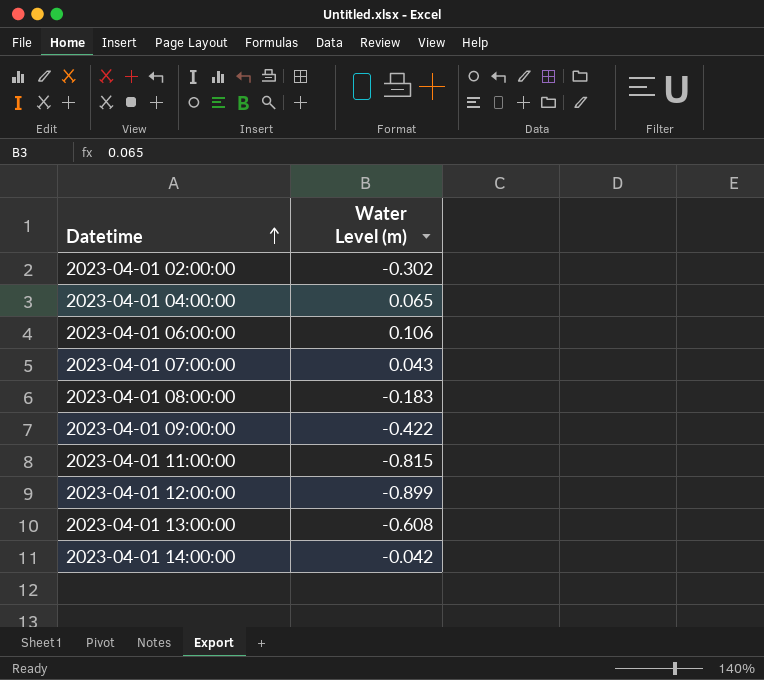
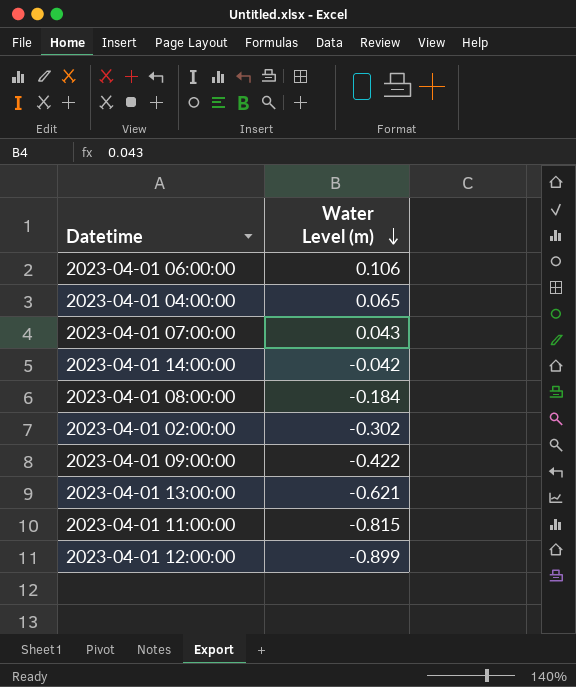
row order: Datetime ascending -> Water Level (m) descending
2023-04-01 08:00:00 | Water Level (m): -0.183 -> -0.184
2023-04-01 13:00:00 | Water Level (m): -0.608 -> -0.621

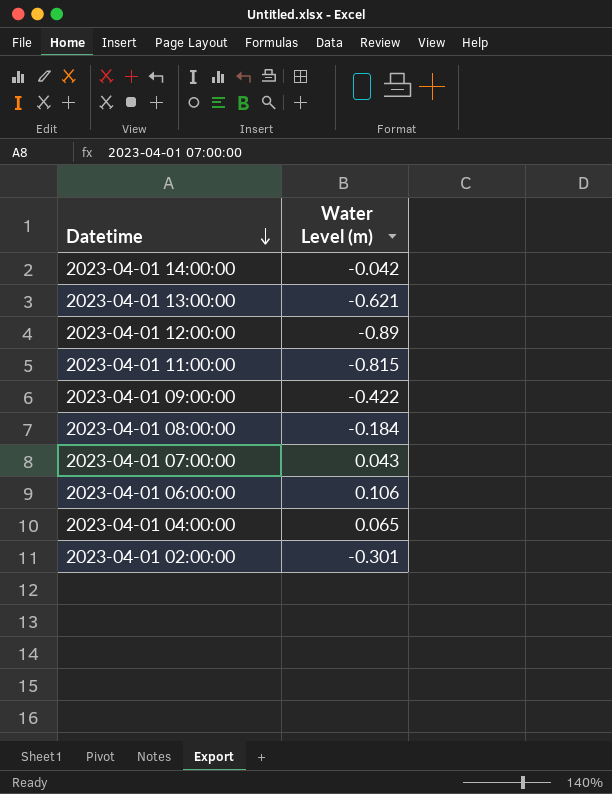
row order: Water Level (m) descending -> Datetime descending
2023-04-01 12:00:00 | Water Level (m): -0.899 -> -0.89
2023-04-01 02:00:00 | Water Level (m): -0.302 -> -0.301

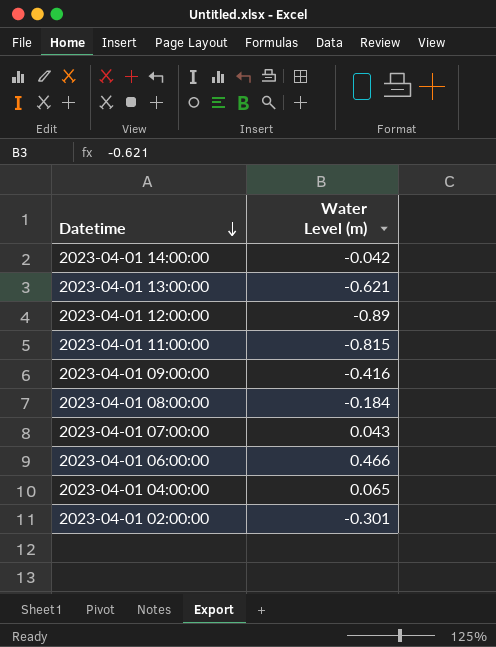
2023-04-01 09:00:00 | Water Level (m): -0.422 -> -0.416
2023-04-01 06:00:00 | Water Level (m): 0.106 -> 0.466

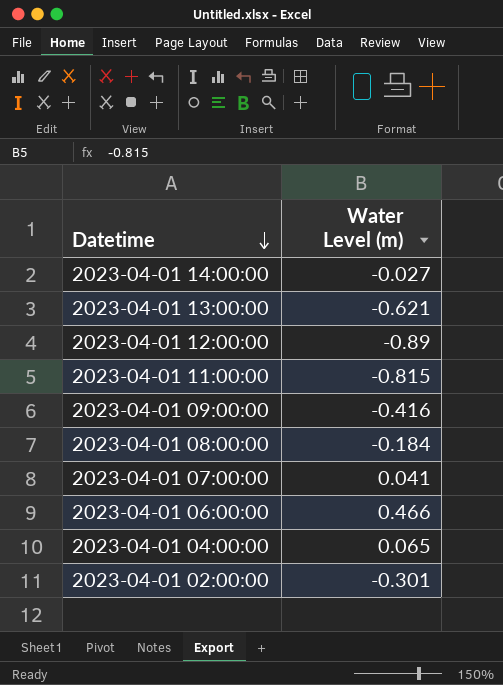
2023-04-01 14:00:00 | Water Level (m): -0.042 -> -0.027
2023-04-01 07:00:00 | Water Level (m): 0.043 -> 0.041

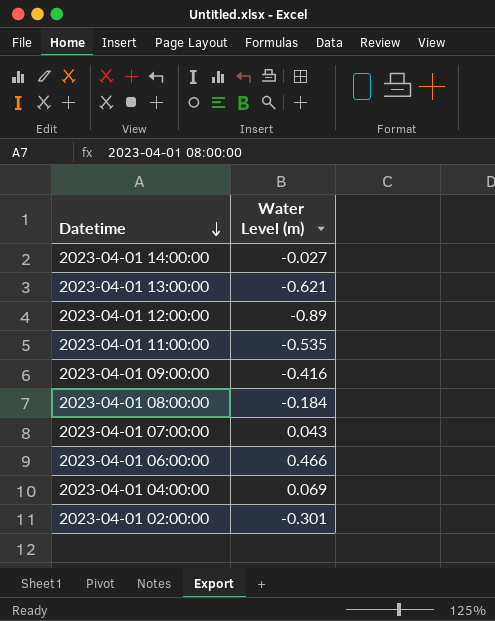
2023-04-01 11:00:00 | Water Level (m): -0.815 -> -0.535
2023-04-01 07:00:00 | Water Level (m): 0.041 -> 0.043
2023-04-01 04:00:00 | Water Level (m): 0.065 -> 0.069

